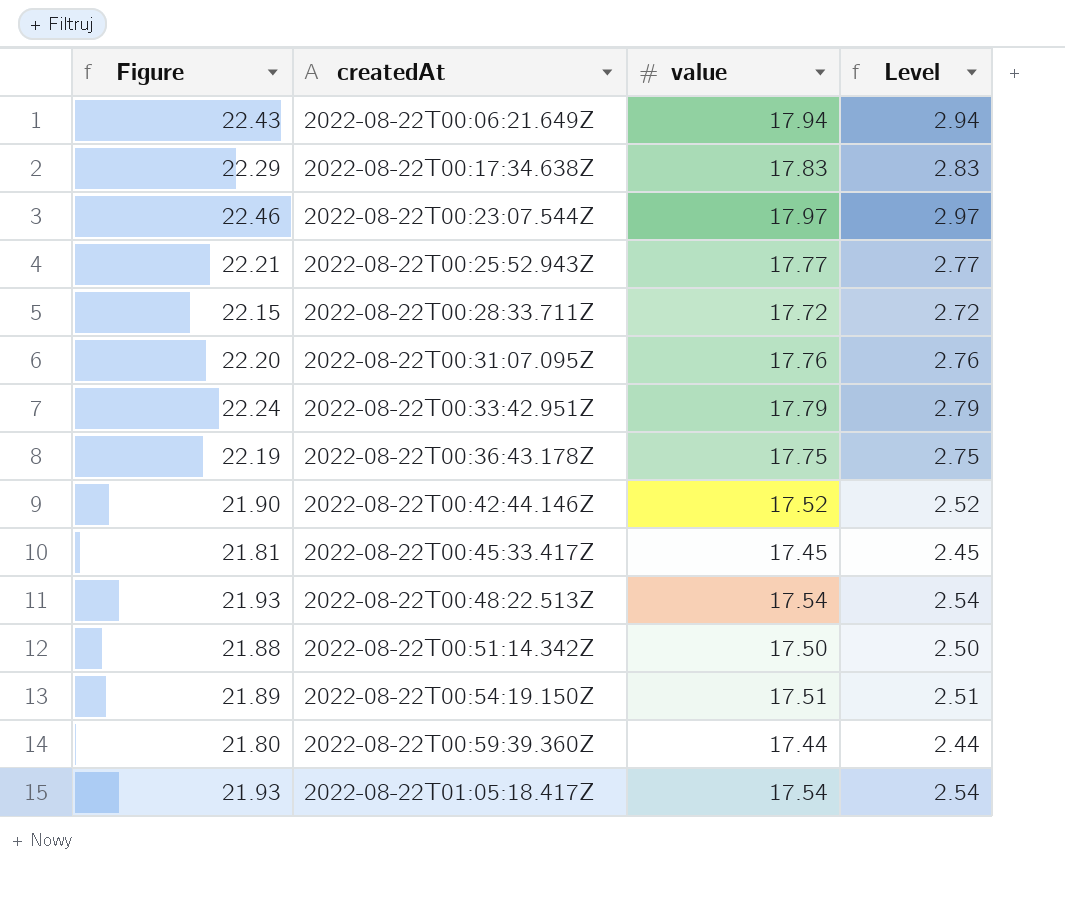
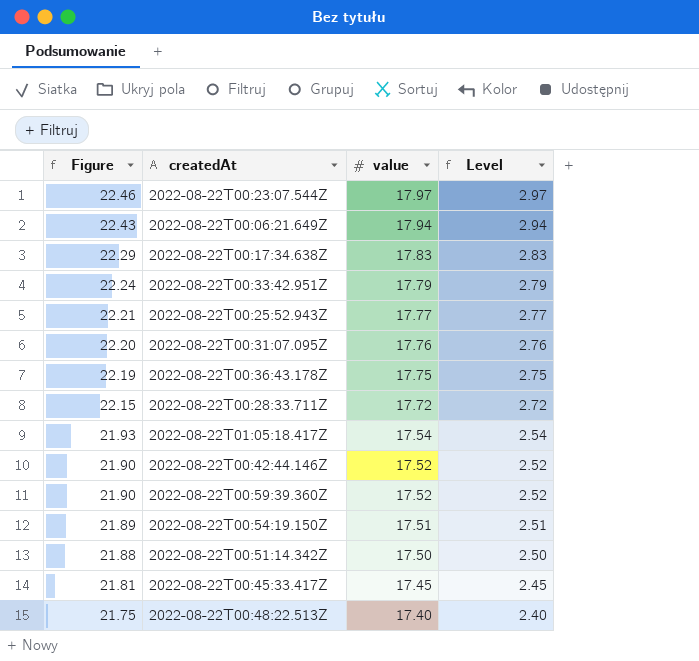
row order: createdAt ascending -> Figure descending
2022-08-22T00:59:39.360Z | Figure: 21.80 -> 21.90
2022-08-22T00:59:39.360Z | value: 17.44 -> 17.52
2022-08-22T00:59:39.360Z | Level: 2.44 -> 2.52
2022-08-22T00:48:22.513Z | Figure: 21.93 -> 21.75
2022-08-22T00:48:22.513Z | value: 17.54 -> 17.40
2022-08-22T00:48:22.513Z | Level: 2.54 -> 2.40

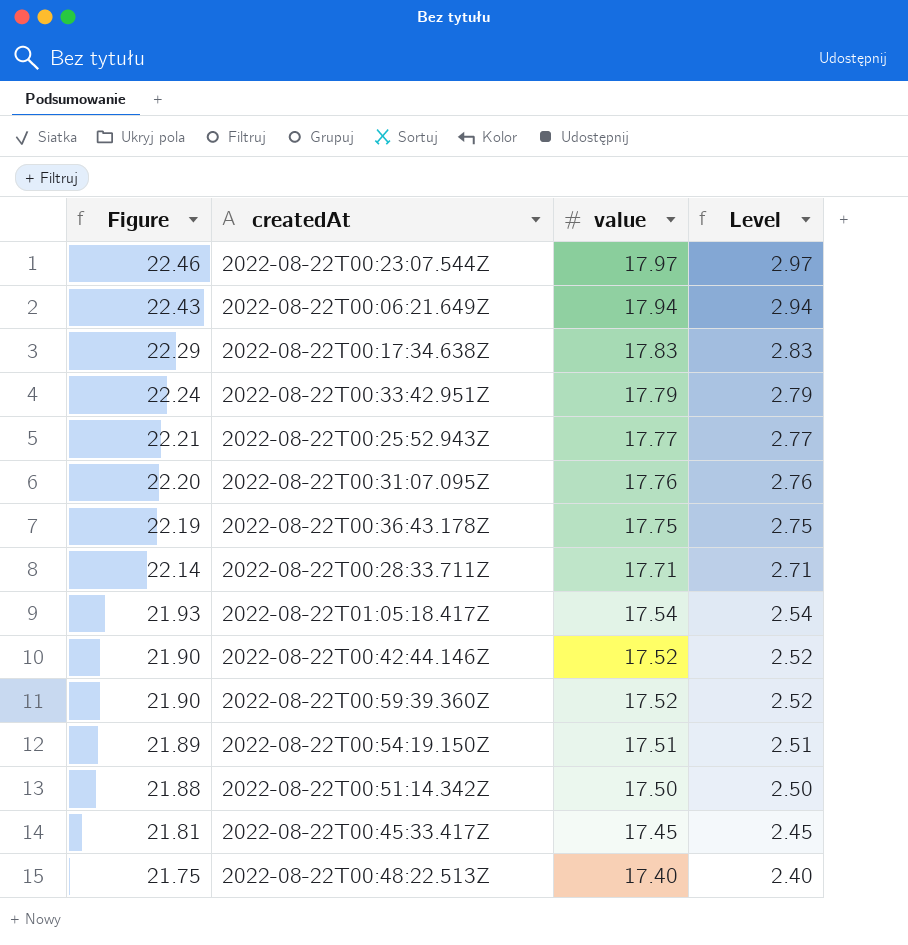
2022-08-22T00:28:33.711Z | Figure: 22.15 -> 22.14
2022-08-22T00:28:33.711Z | value: 17.72 -> 17.71
2022-08-22T00:28:33.711Z | Level: 2.72 -> 2.71

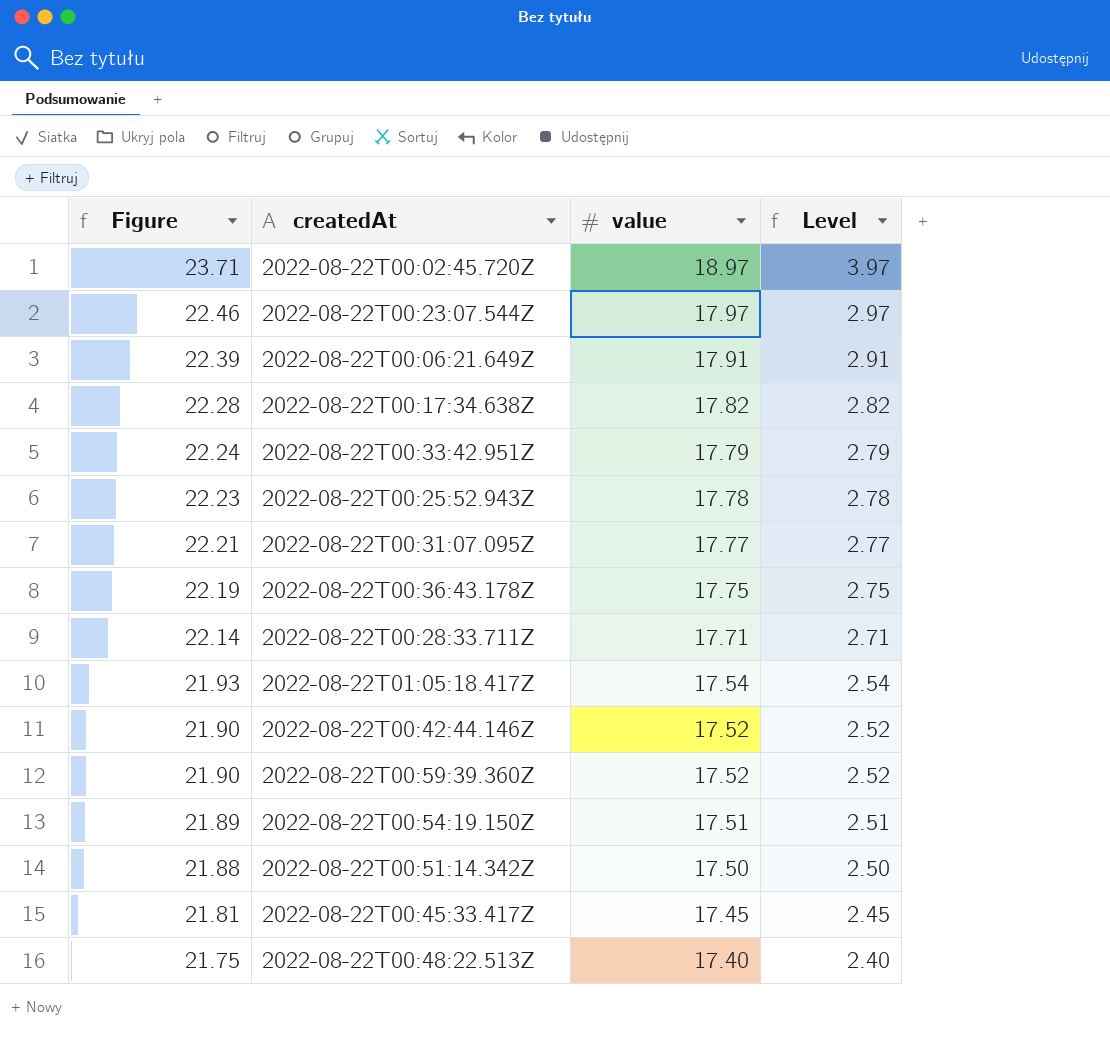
row 2022-08-22T00:02:45.720Z: none -> 23.71 | 18.97 | 3.97
2022-08-22T00:06:21.649Z | Figure: 22.43 -> 22.39
2022-08-22T00:06:21.649Z | value: 17.94 -> 17.91
2022-08-22T00:06:21.649Z | Level: 2.94 -> 2.91
2022-08-22T00:17:34.638Z | Figure: 22.29 -> 22.28
2022-08-22T00:17:34.638Z | value: 17.83 -> 17.82
2022-08-22T00:17:34.638Z | Level: 2.83 -> 2.82
2022-08-22T00:25:52.943Z | Figure: 22.21 -> 22.23
2022-08-22T00:25:52.943Z | value: 17.77 -> 17.78
2022-08-22T00:25:52.943Z | Level: 2.77 -> 2.78
2022-08-22T00:31:07.095Z | Figure: 22.20 -> 22.21
2022-08-22T00:31:07.095Z | value: 17.76 -> 17.77
2022-08-22T00:31:07.095Z | Level: 2.76 -> 2.77

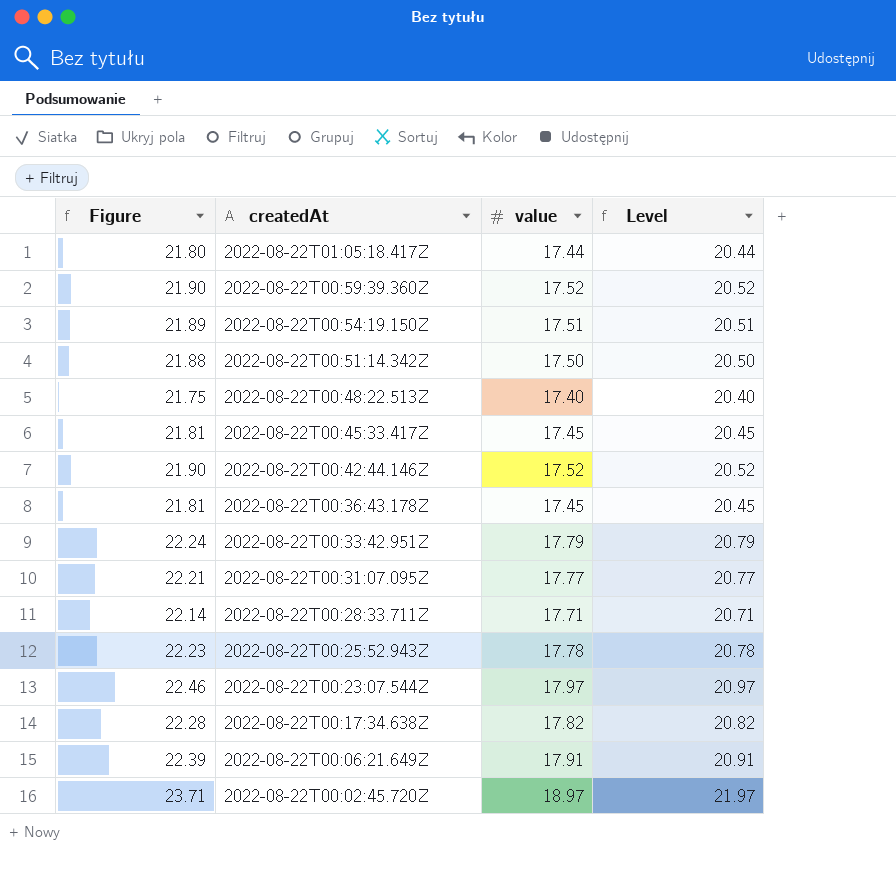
row order: Figure descending -> createdAt descending
column Level | formula: [value] - 15 -> [value] + 3
2022-08-22T01:05:18.417Z | Figure: 21.93 -> 21.80
2022-08-22T01:05:18.417Z | value: 17.54 -> 17.44
2022-08-22T00:36:43.178Z | Figure: 22.19 -> 21.81
2022-08-22T00:36:43.178Z | value: 17.75 -> 17.45

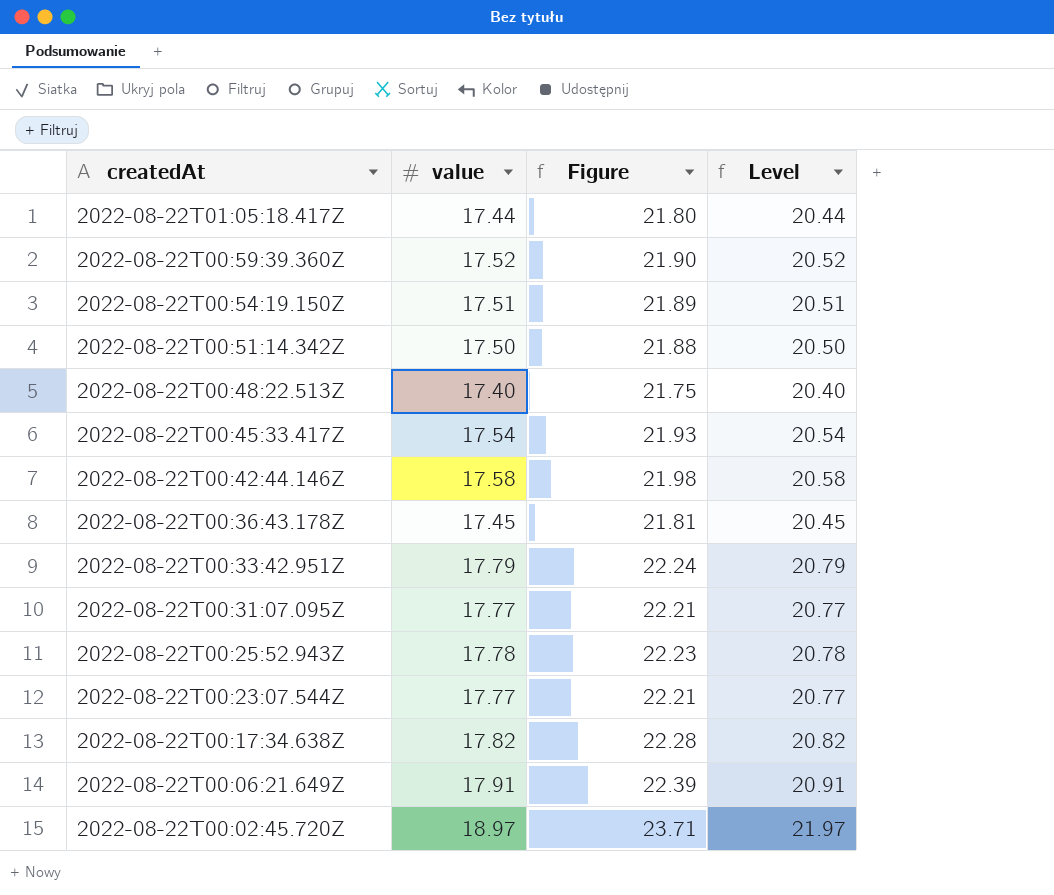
column Figure | position: 1 -> 3
row 2022-08-22T00:28:33.711Z: 22.14 | 17.71 | 20.71 -> none
2022-08-22T00:45:33.417Z | value: 17.45 -> 17.54
2022-08-22T00:45:33.417Z | Figure: 21.81 -> 21.93
2022-08-22T00:45:33.417Z | Level: 20.45 -> 20.54
2022-08-22T00:42:44.146Z | value: 17.52 -> 17.58
2022-08-22T00:42:44.146Z | Figure: 21.90 -> 21.98
2022-08-22T00:42:44.146Z | Level: 20.52 -> 20.58
2022-08-22T00:23:07.544Z | value: 17.97 -> 17.77
2022-08-22T00:23:07.544Z | Figure: 22.46 -> 22.21
2022-08-22T00:23:07.544Z | Level: 20.97 -> 20.77

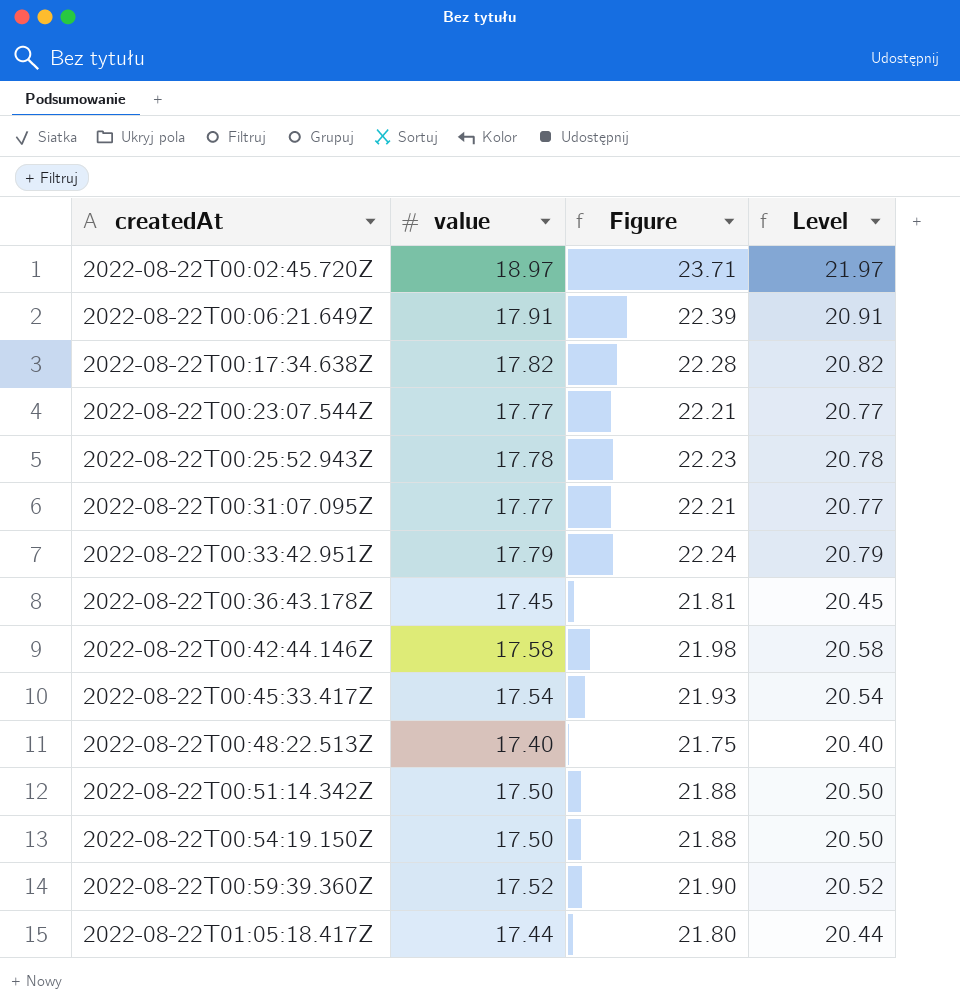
row order: createdAt descending -> createdAt ascending
2022-08-22T00:54:19.150Z | value: 17.51 -> 17.50
2022-08-22T00:54:19.150Z | Figure: 21.89 -> 21.88
2022-08-22T00:54:19.150Z | Level: 20.51 -> 20.50

